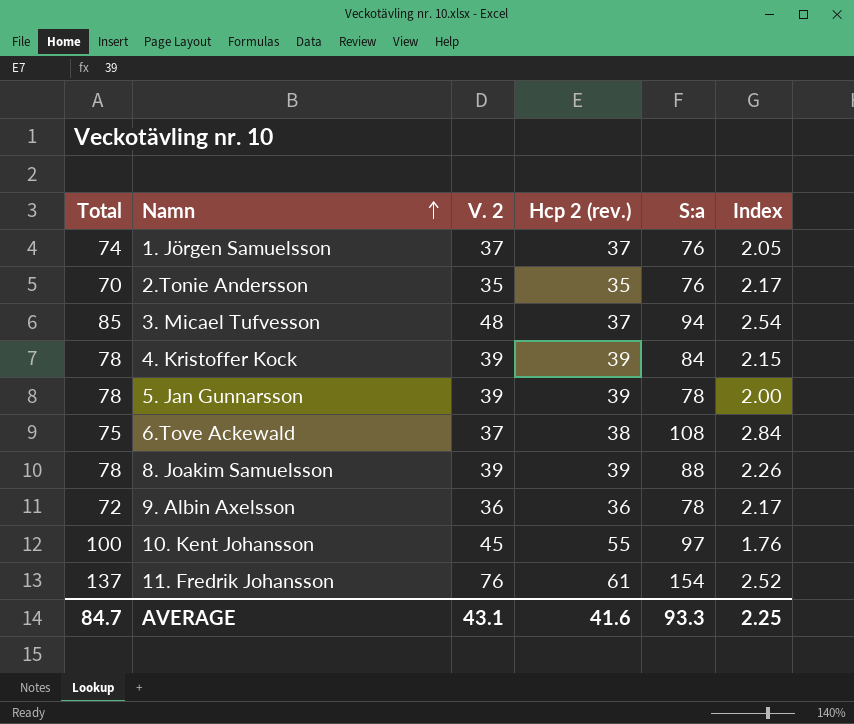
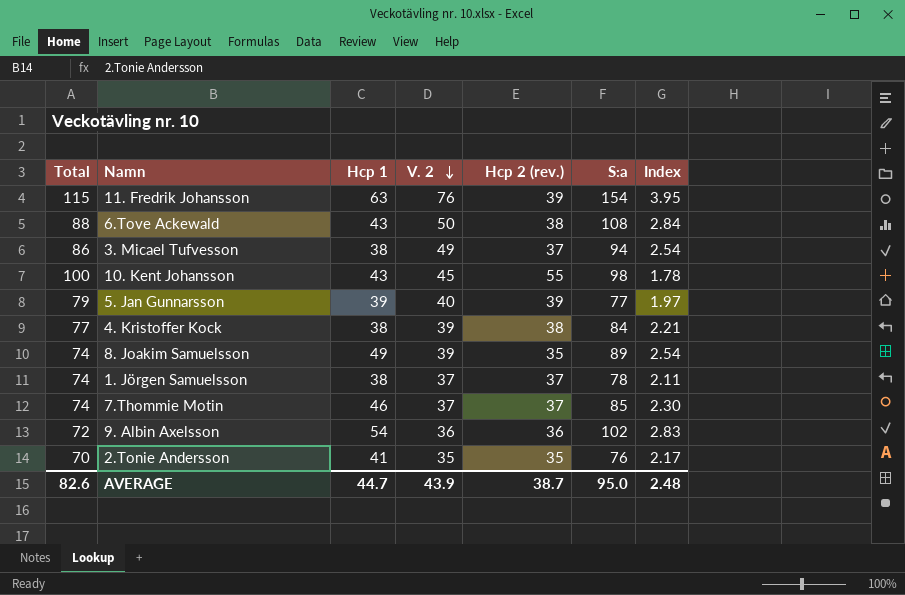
row order: Namn ascending -> V. 2 descending
column Hcp 1 | position: none -> 3
11. Fredrik Johansson | Total: 137 -> 115
11. Fredrik Johansson | Hcp 2 (rev.): 61 -> 39
11. Fredrik Johansson | Index: 2.52 -> 3.95
6.Tove Ackewald | Total: 75 -> 88
6.Tove Ackewald | V. 2: 37 -> 50
3. Micael Tufvesson | Total: 85 -> 86
3. Micael Tufvesson | V. 2: 48 -> 49
10. Kent Johansson | S:a: 97 -> 98
10. Kent Johansson | Index: 1.76 -> 1.78
5. Jan Gunnarsson | Total: 78 -> 79
5. Jan Gunnarsson | V. 2: 39 -> 40
5. Jan Gunnarsson | S:a: 78 -> 77
5. Jan Gunnarsson | Index: 2.00 -> 1.97
4. Kristoffer Kock | Total: 78 -> 77
4. Kristoffer Kock | Hcp 2 (rev.): 39 -> 38
4. Kristoffer Kock | Index: 2.15 -> 2.21
8. Joakim Samuelsson | Total: 78 -> 74
8. Joakim Samuelsson | Hcp 2 (rev.): 39 -> 35
8. Joakim Samuelsson | S:a: 88 -> 89
8. Joakim Samuelsson | Index: 2.26 -> 2.54
1. Jörgen Samuelsson | S:a: 76 -> 78
1. Jörgen Samuelsson | Index: 2.05 -> 2.11
row 7.Thommie Motin: none -> 74 | 46 | 37 | 37 | 85 | 2.30
9. Albin Axelsson | S:a: 78 -> 102
9. Albin Axelsson | Index: 2.17 -> 2.83
AVERAGE | Total: 84.7 -> 82.6
AVERAGE | V. 2: 43.1 -> 43.9
AVERAGE | Hcp 2 (rev.): 41.6 -> 38.7
AVERAGE | S:a: 93.3 -> 95.0
AVERAGE | Index: 2.25 -> 2.48

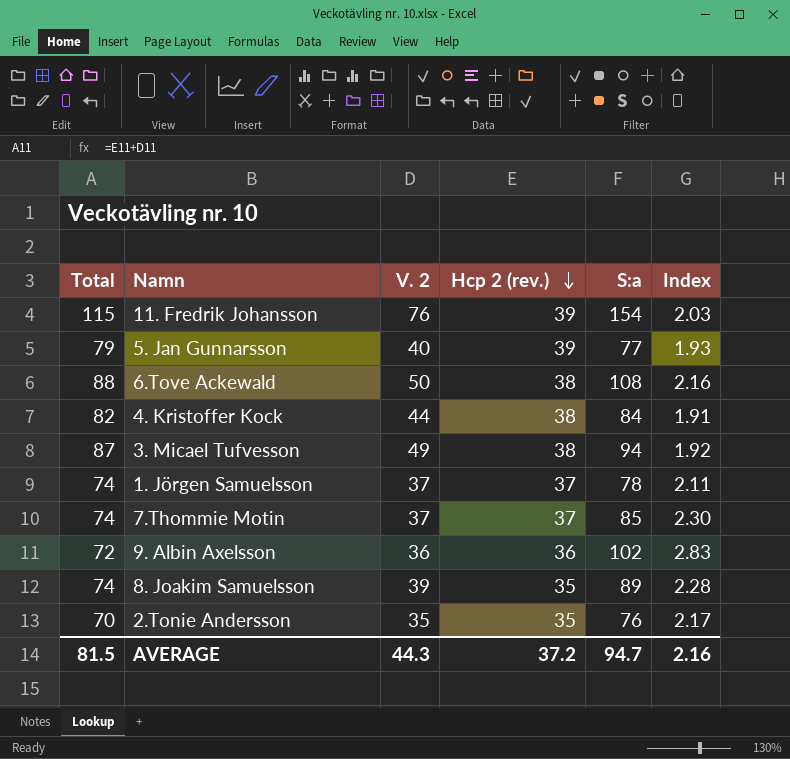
row order: V. 2 descending -> Hcp 2 (rev.) descending
column Hcp 1 | position: 3 -> none
column Index | formula: [S:a] / [Hcp 2 (rev.)] -> [S:a] / [V. 2]
row 10. Kent Johansson: 100 | 43 | 45 | 55 | 98 | 1.78 -> none
4. Kristoffer Kock | Total: 77 -> 82
4. Kristoffer Kock | V. 2: 39 -> 44
3. Micael Tufvesson | Total: 86 -> 87
3. Micael Tufvesson | Hcp 2 (rev.): 37 -> 38
AVERAGE | Total: 82.6 -> 81.5
AVERAGE | V. 2: 43.9 -> 44.3
AVERAGE | Hcp 2 (rev.): 38.7 -> 37.2
AVERAGE | S:a: 95.0 -> 94.7
AVERAGE | Index: 2.48 -> 2.16

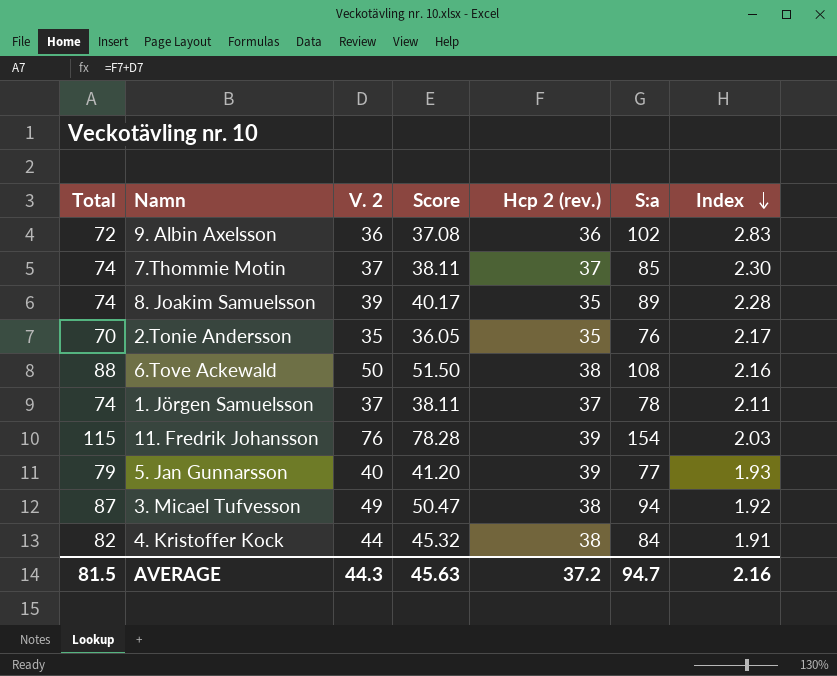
row order: Hcp 2 (rev.) descending -> Index descending
column Score | formula: none -> [V. 2] * 1.03

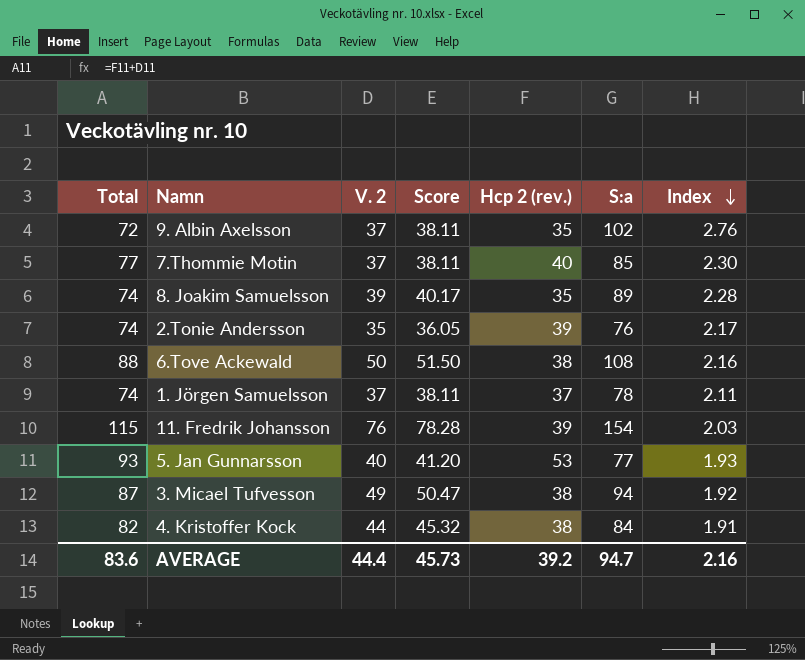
9. Albin Axelsson | V. 2: 36 -> 37
9. Albin Axelsson | Score: 37.08 -> 38.11
9. Albin Axelsson | Hcp 2 (rev.): 36 -> 35
9. Albin Axelsson | Index: 2.83 -> 2.76
7.Thommie Motin | Total: 74 -> 77
7.Thommie Motin | Hcp 2 (rev.): 37 -> 40
2.Tonie Andersson | Total: 70 -> 74
2.Tonie Andersson | Hcp 2 (rev.): 35 -> 39
5. Jan Gunnarsson | Total: 79 -> 93
5. Jan Gunnarsson | Hcp 2 (rev.): 39 -> 53
AVERAGE | Total: 81.5 -> 83.6
AVERAGE | V. 2: 44.3 -> 44.4
AVERAGE | Score: 45.63 -> 45.73
AVERAGE | Hcp 2 (rev.): 37.2 -> 39.2

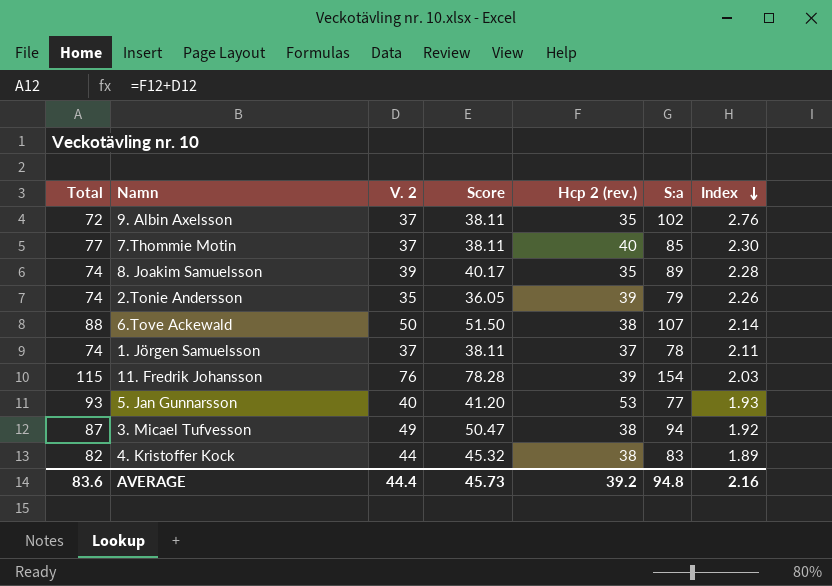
2.Tonie Andersson | S:a: 76 -> 79
2.Tonie Andersson | Index: 2.17 -> 2.26
6.Tove Ackewald | S:a: 108 -> 107
6.Tove Ackewald | Index: 2.16 -> 2.14
4. Kristoffer Kock | S:a: 84 -> 83
4. Kristoffer Kock | Index: 1.91 -> 1.89
AVERAGE | S:a: 94.7 -> 94.8

